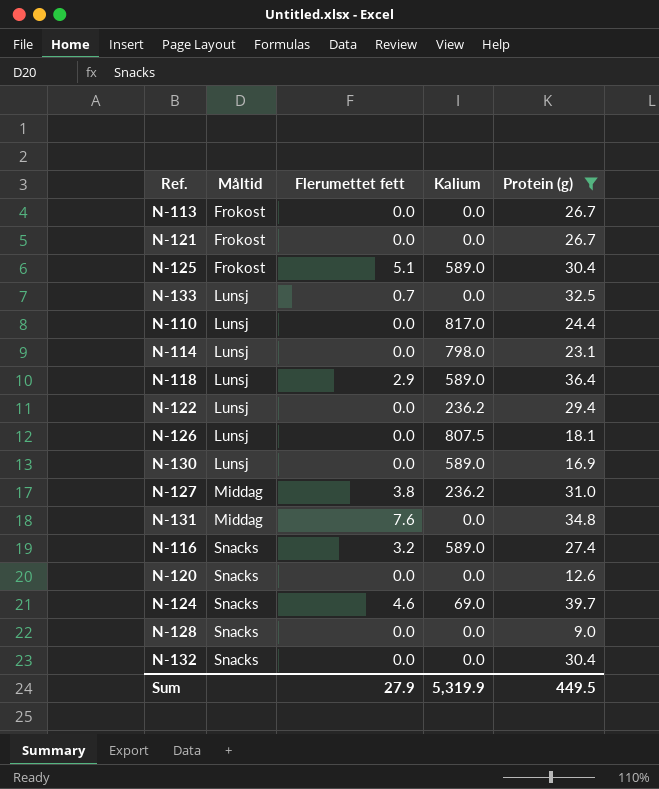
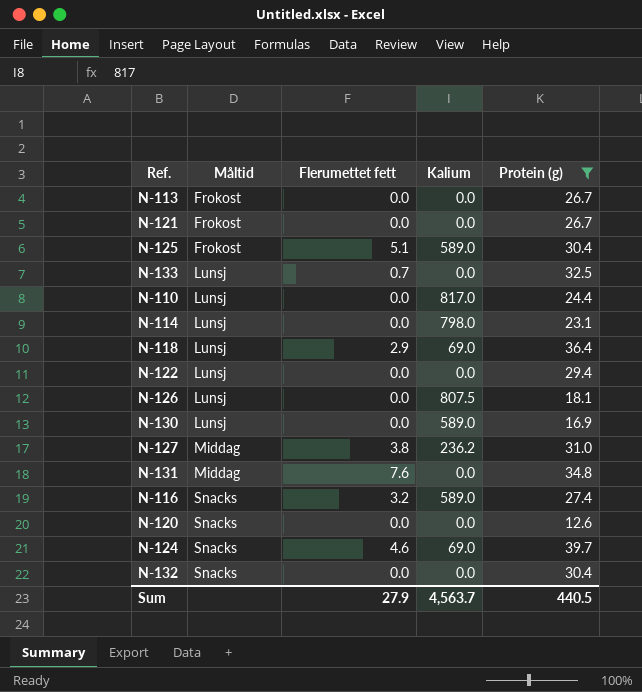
row N-128: Snacks | 0.0 | 0.0 | 9.0 -> none
N-118 | Kalium: 589.0 -> 69.0
N-122 | Kalium: 236.2 -> 0.0
Sum | Kalium: 5,319.9 -> 4,563.7
Sum | Protein (g): 449.5 -> 440.5

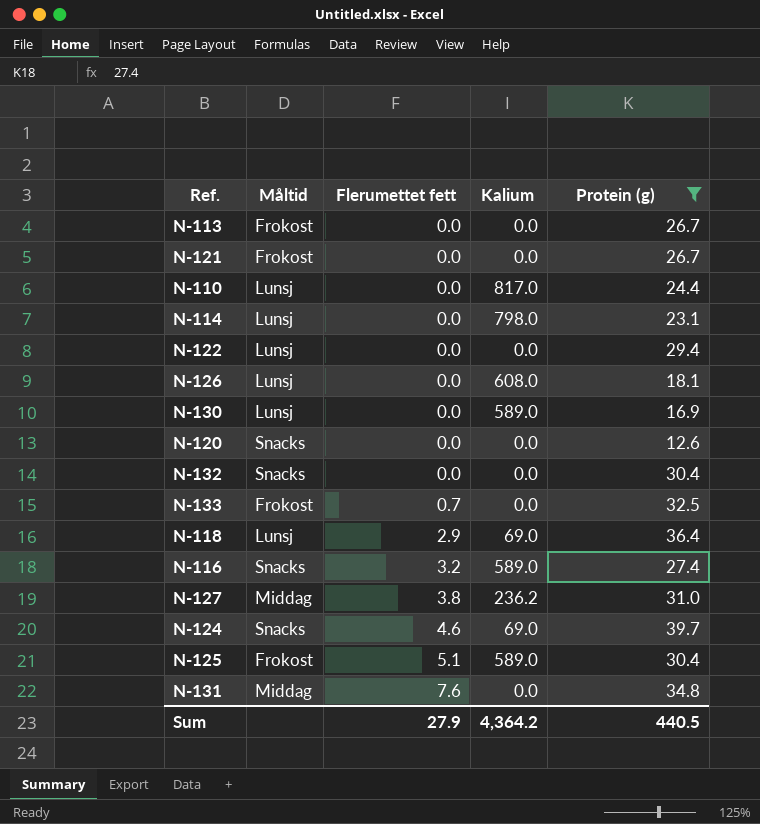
row order: Måltid ascending -> Flerumettet fett ascending
N-126 | Kalium: 807.5 -> 608.0
N-133 | Måltid: Lunsj -> Frokost
Sum | Kalium: 4,563.7 -> 4,364.2

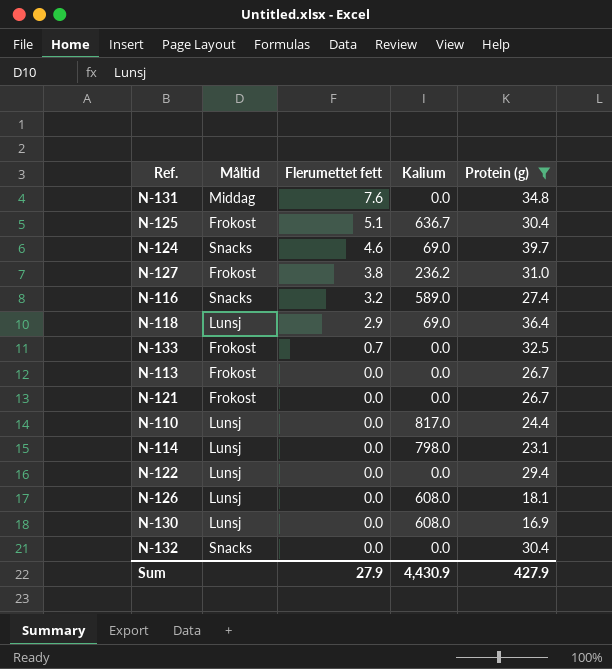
row order: Flerumettet fett ascending -> Flerumettet fett descending
row N-120: Snacks | 0.0 | 0.0 | 12.6 -> none
N-125 | Kalium: 589.0 -> 636.7
N-127 | Måltid: Middag -> Frokost
N-130 | Kalium: 589.0 -> 608.0
Sum | Kalium: 4,364.2 -> 4,430.9
Sum | Protein (g): 440.5 -> 427.9

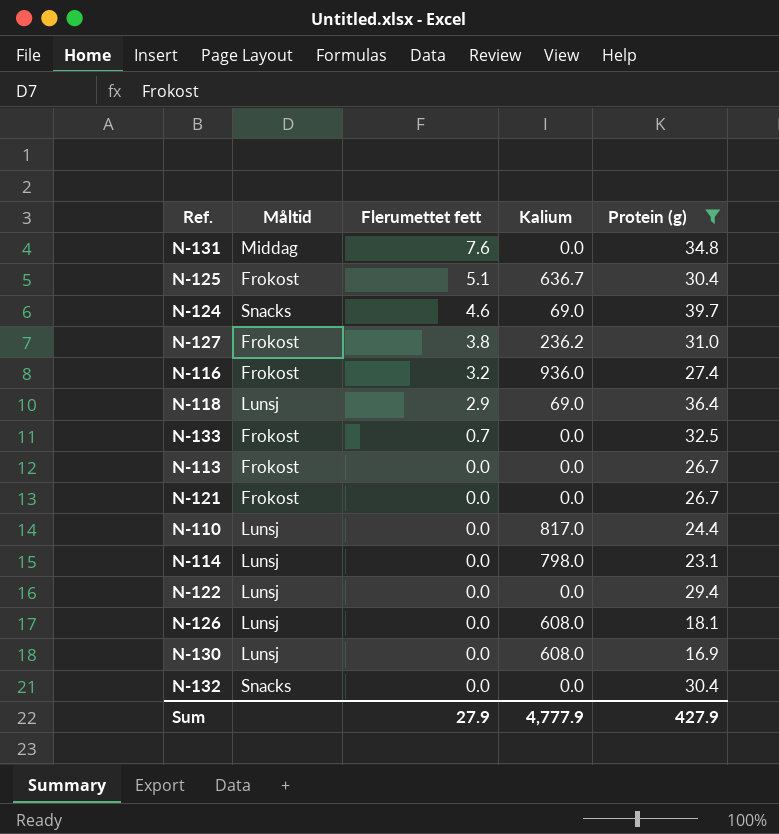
N-116 | Måltid: Snacks -> Frokost
N-116 | Kalium: 589.0 -> 936.0
Sum | Kalium: 4,430.9 -> 4,777.9

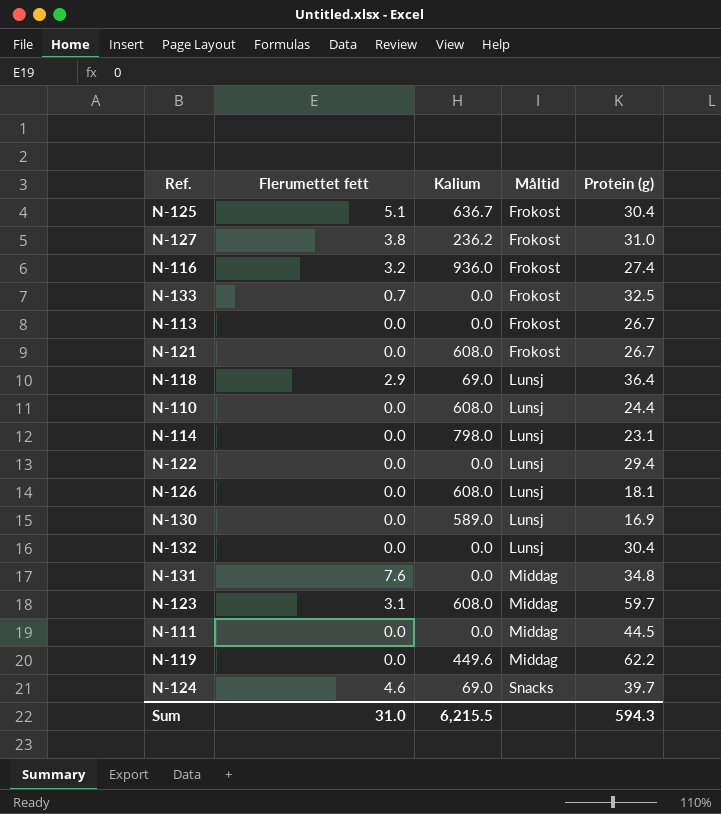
filter: Protein (g) <= 39.7 -> none
row order: Flerumettet fett descending -> Måltid ascending
column Måltid | position: 2 -> 4
N-121 | Kalium: 0.0 -> 608.0
N-110 | Kalium: 817.0 -> 608.0
N-130 | Kalium: 608.0 -> 589.0
N-132 | Måltid: Snacks -> Lunsj
Sum | Flerumettet fett: 27.9 -> 31.0
Sum | Kalium: 4,777.9 -> 6,215.5
Sum | Protein (g): 427.9 -> 594.3

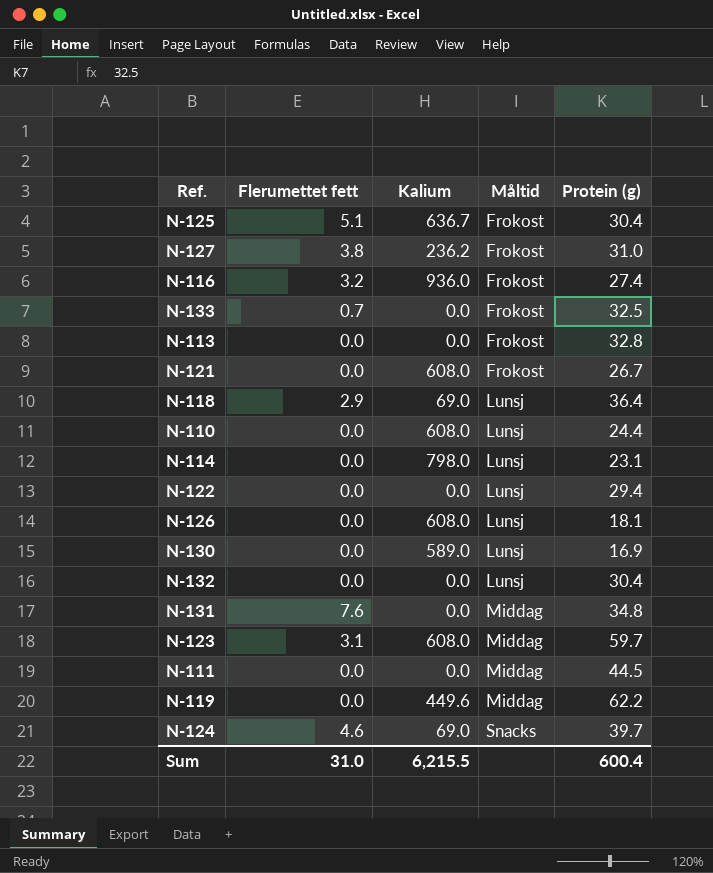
N-113 | Protein (g): 26.7 -> 32.8
Sum | Protein (g): 594.3 -> 600.4

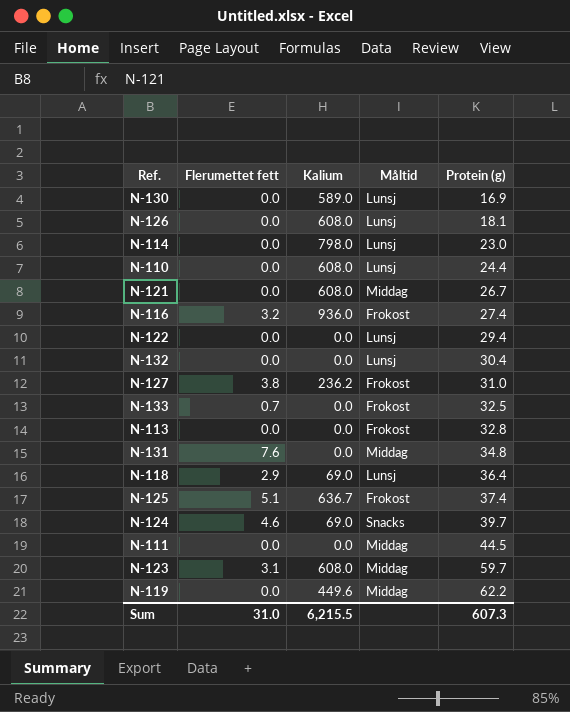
row order: Måltid ascending -> Protein (g) ascending
N-114 | Protein (g): 23.1 -> 23.0
N-121 | Måltid: Frokost -> Middag
N-125 | Protein (g): 30.4 -> 37.4
Sum | Protein (g): 600.4 -> 607.3

